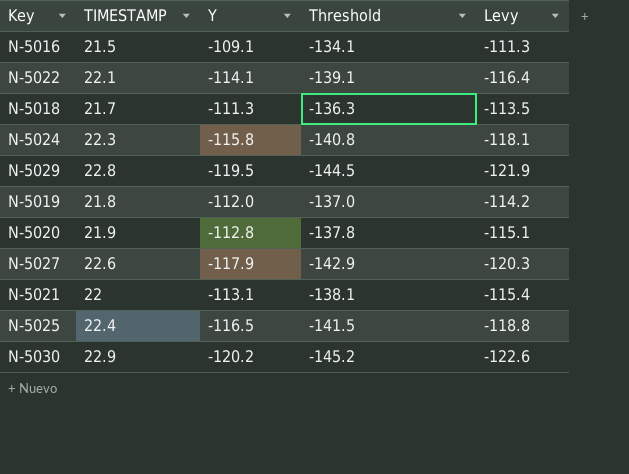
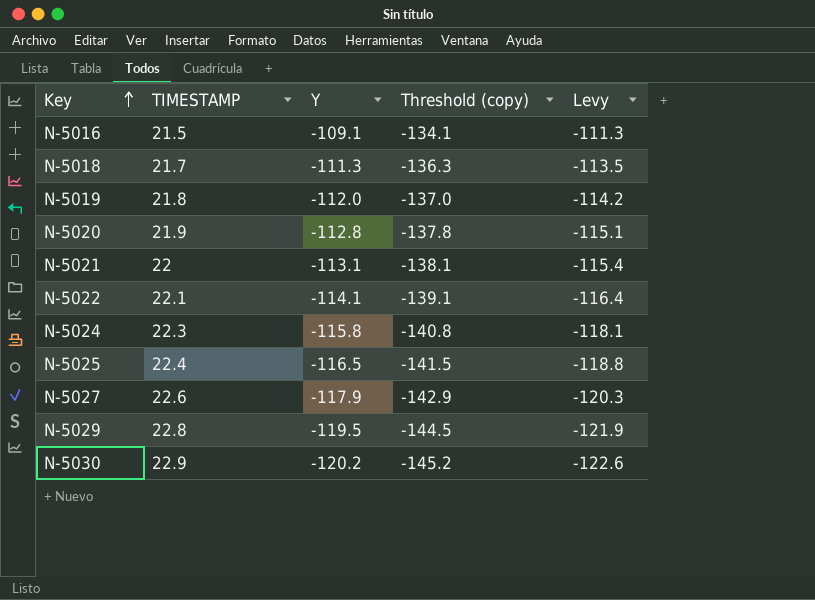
row order: none -> Key ascending
column name: Threshold -> Threshold (copy)

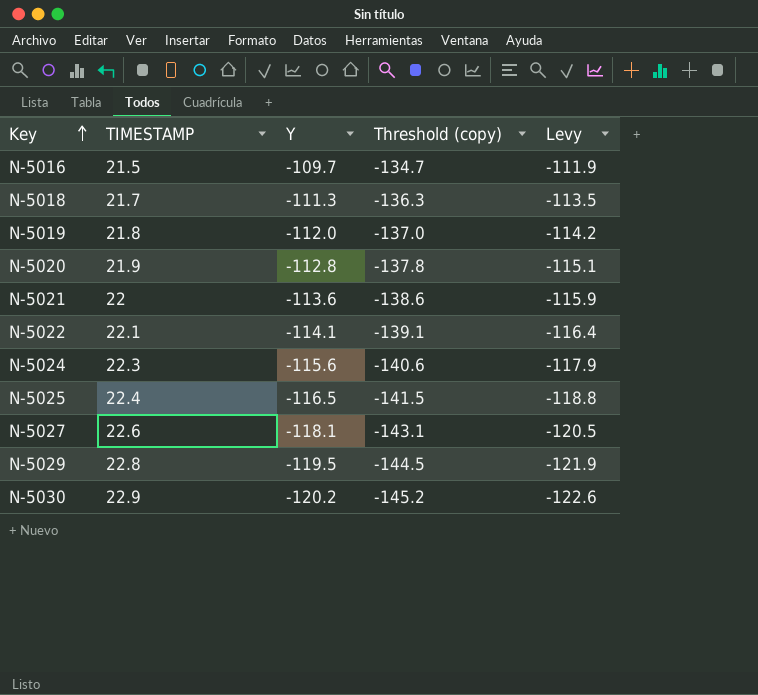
N-5016 | Y: -109.1 -> -109.7
N-5016 | Threshold (copy): -134.1 -> -134.7
N-5016 | Levy: -111.3 -> -111.9
N-5021 | Y: -113.1 -> -113.6
N-5021 | Threshold (copy): -138.1 -> -138.6
N-5021 | Levy: -115.4 -> -115.9
N-5024 | Y: -115.8 -> -115.6
N-5024 | Threshold (copy): -140.8 -> -140.6
N-5024 | Levy: -118.1 -> -117.9
N-5027 | Y: -117.9 -> -118.1
N-5027 | Threshold (copy): -142.9 -> -143.1
N-5027 | Levy: -120.3 -> -120.5

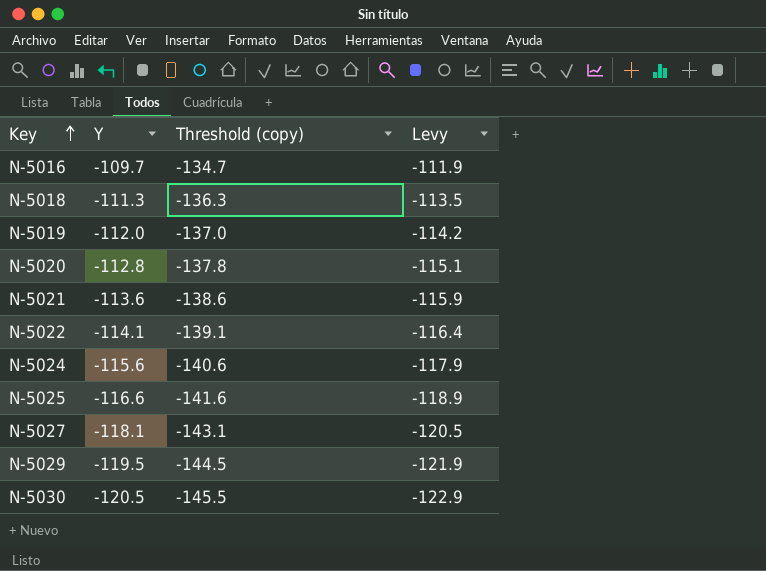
column TIMESTAMP | position: 2 -> none
N-5025 | Y: -116.5 -> -116.6
N-5025 | Threshold (copy): -141.5 -> -141.6
N-5025 | Levy: -118.8 -> -118.9
N-5030 | Y: -120.2 -> -120.5
N-5030 | Threshold (copy): -145.2 -> -145.5
N-5030 | Levy: -122.6 -> -122.9

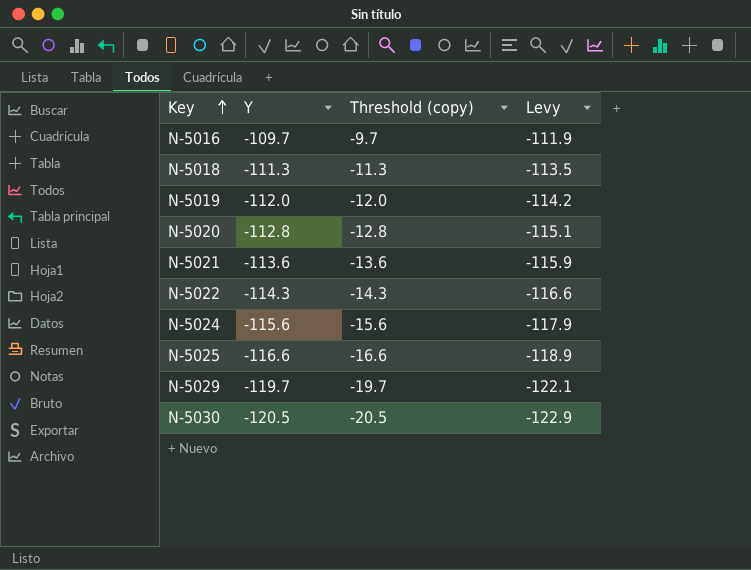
column Threshold (copy) | formula: [Y] - 25 -> [Y] + 100
row N-5027: -118.1 | -143.1 | -120.5 -> none
N-5022 | Y: -114.1 -> -114.3
N-5022 | Levy: -116.4 -> -116.6
N-5029 | Y: -119.5 -> -119.7
N-5029 | Levy: -121.9 -> -122.1

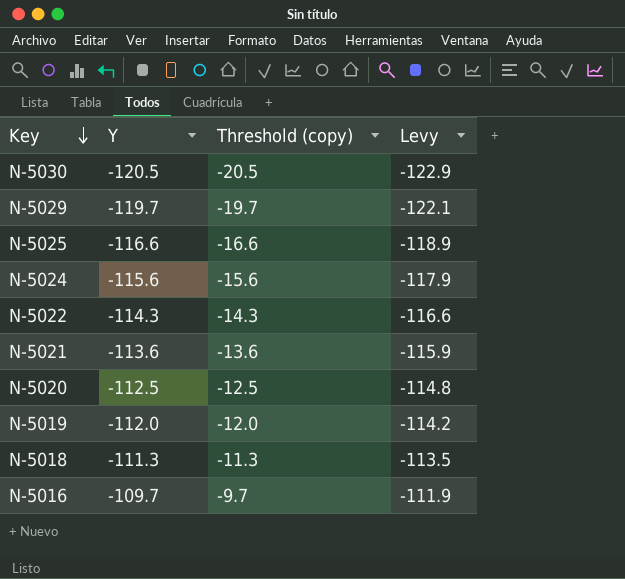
row order: Key ascending -> Key descending
N-5020 | Y: -112.8 -> -112.5
N-5020 | Threshold (copy): -12.8 -> -12.5
N-5020 | Levy: -115.1 -> -114.8

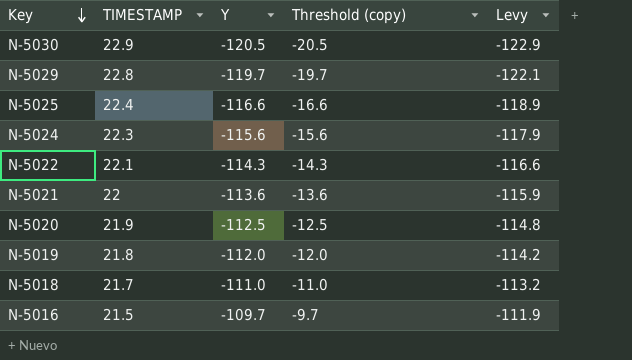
column TIMESTAMP | position: none -> 2
N-5018 | Y: -111.3 -> -111.0
N-5018 | Threshold (copy): -11.3 -> -11.0
N-5018 | Levy: -113.5 -> -113.2

